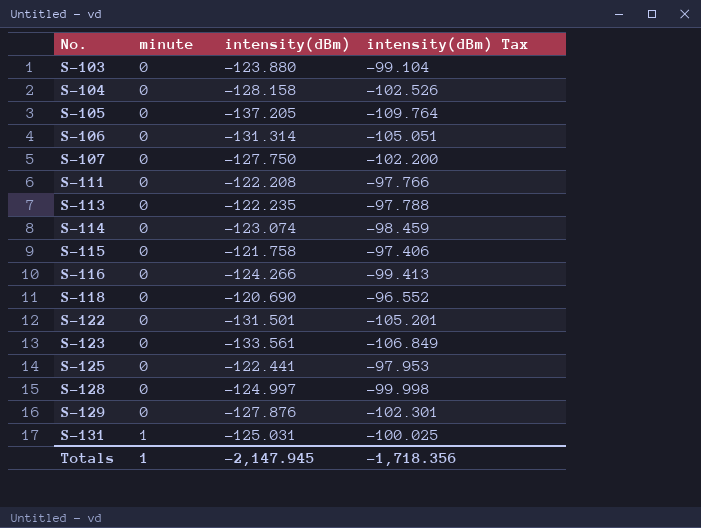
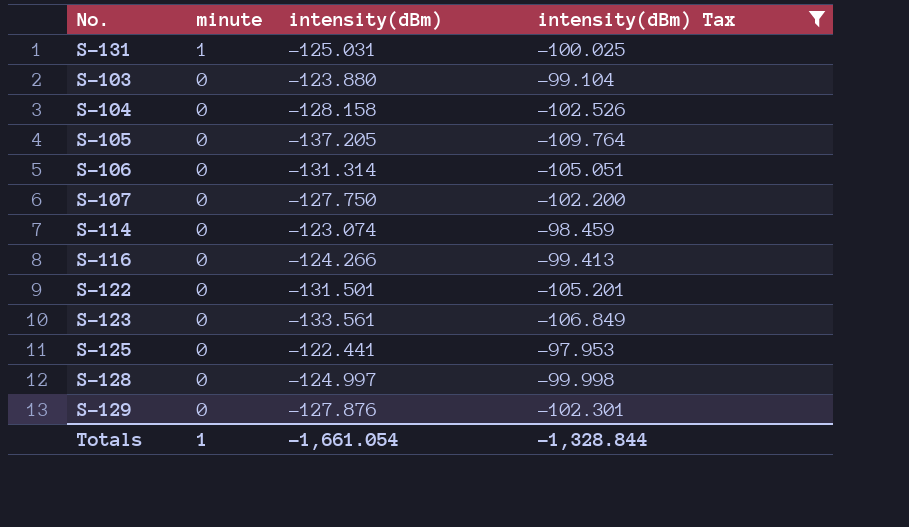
filter: none -> intensity(dBm) Tax <= -97.953
row order: No. ascending -> minute descending
Totals | intensity(dBm): -2,147.945 -> -1,661.054
Totals | intensity(dBm) Tax: -1,718.356 -> -1,328.844

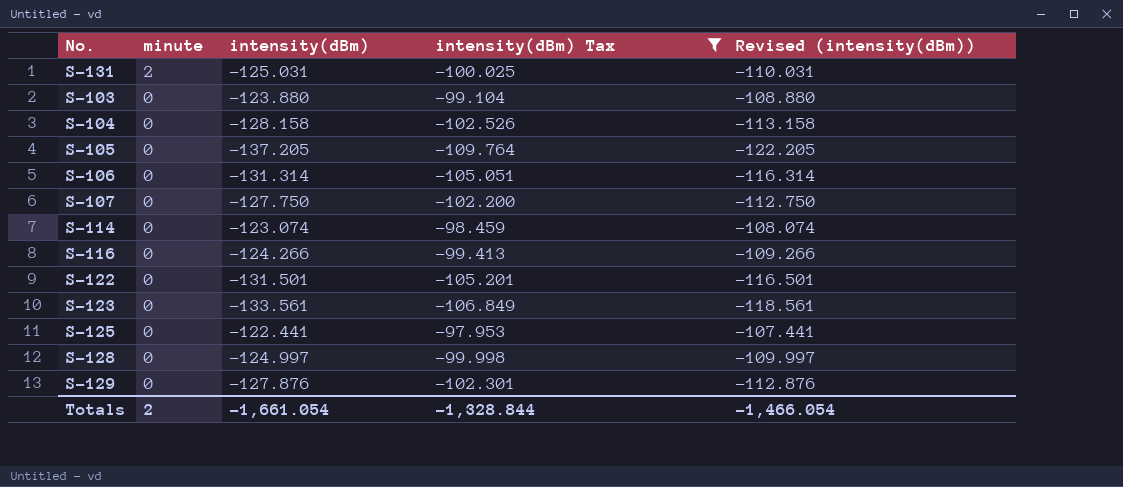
column Revised (intensity(dBm)) | formula: none -> [intensity(dBm)] + 15
S-131 | minute: 1 -> 2
Totals | minute: 1 -> 2

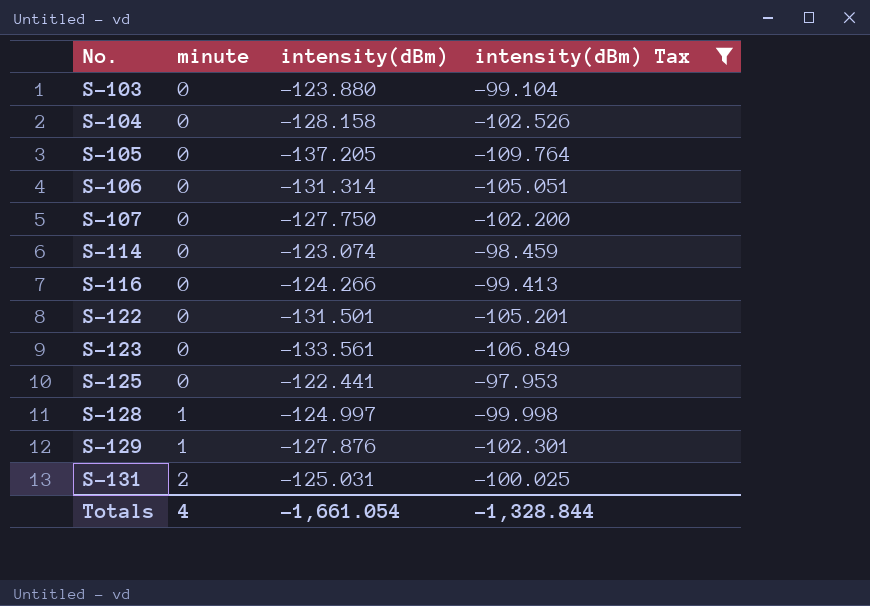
row order: minute descending -> No. ascending
column Revised (intensity(dBm)) | formula: [intensity(dBm)] + 15 -> none
S-128 | minute: 0 -> 1
S-129 | minute: 0 -> 1
Totals | minute: 2 -> 4

